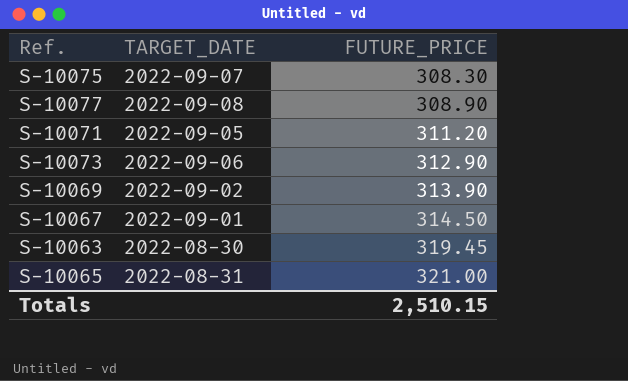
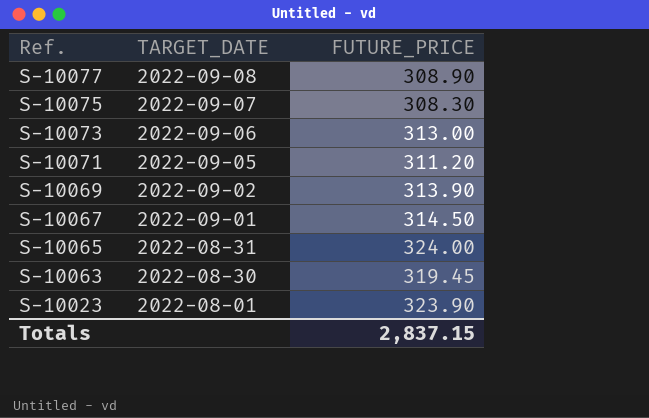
row order: FUTURE_PRICE ascending -> Ref. descending
S-10073 | FUTURE_PRICE: 312.90 -> 313.00
S-10065 | FUTURE_PRICE: 321.00 -> 324.00
row S-10023: none -> 2022-08-01 | 323.90
Totals | FUTURE_PRICE: 2,510.15 -> 2,837.15

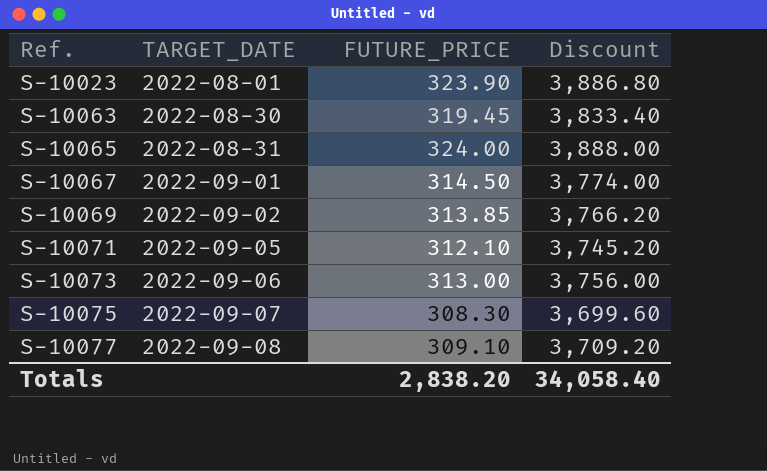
row order: Ref. descending -> Ref. ascending
column Discount | formula: none -> [FUTURE_PRICE] * 12
S-10069 | FUTURE_PRICE: 313.90 -> 313.85
S-10071 | FUTURE_PRICE: 311.20 -> 312.10
S-10077 | FUTURE_PRICE: 308.90 -> 309.10
Totals | FUTURE_PRICE: 2,837.15 -> 2,838.20

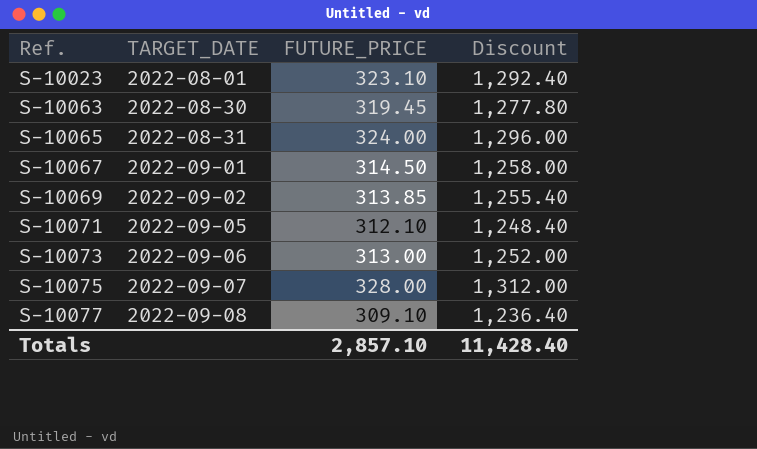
column Discount | formula: [FUTURE_PRICE] * 12 -> [FUTURE_PRICE] * 4
S-10023 | FUTURE_PRICE: 323.90 -> 323.10
S-10075 | FUTURE_PRICE: 308.30 -> 328.00
Totals | FUTURE_PRICE: 2,838.20 -> 2,857.10
Totals | Discount: 34,058.40 -> 11,428.40

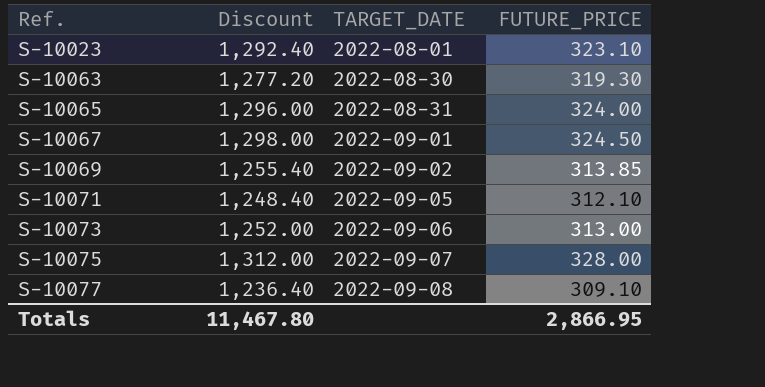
column Discount | position: 4 -> 2
S-10063 | Discount: 1,277.80 -> 1,277.20
S-10063 | FUTURE_PRICE: 319.45 -> 319.30
S-10067 | Discount: 1,258.00 -> 1,298.00
S-10067 | FUTURE_PRICE: 314.50 -> 324.50
Totals | Discount: 11,428.40 -> 11,467.80
Totals | FUTURE_PRICE: 2,857.10 -> 2,866.95

